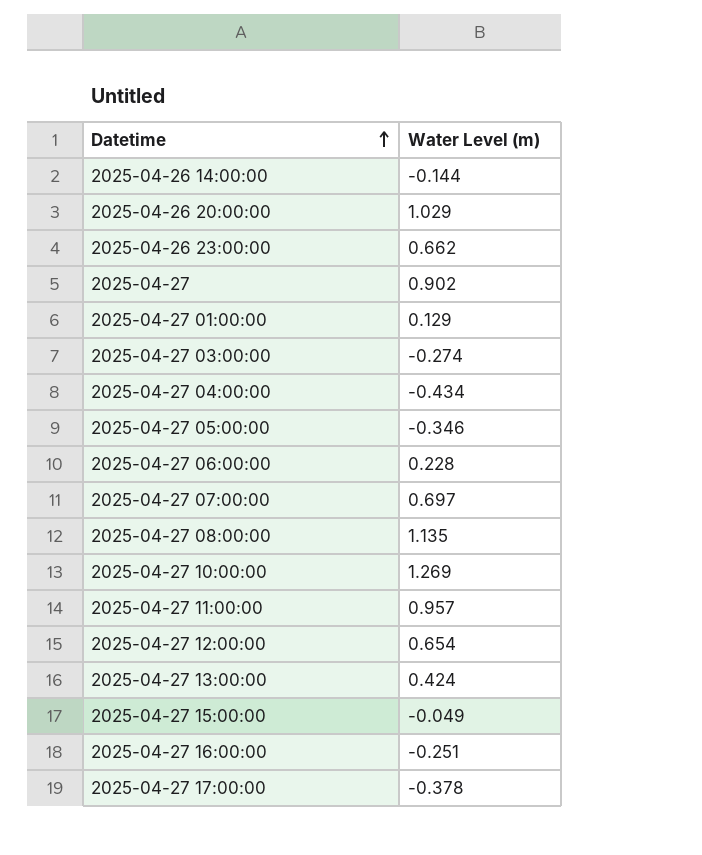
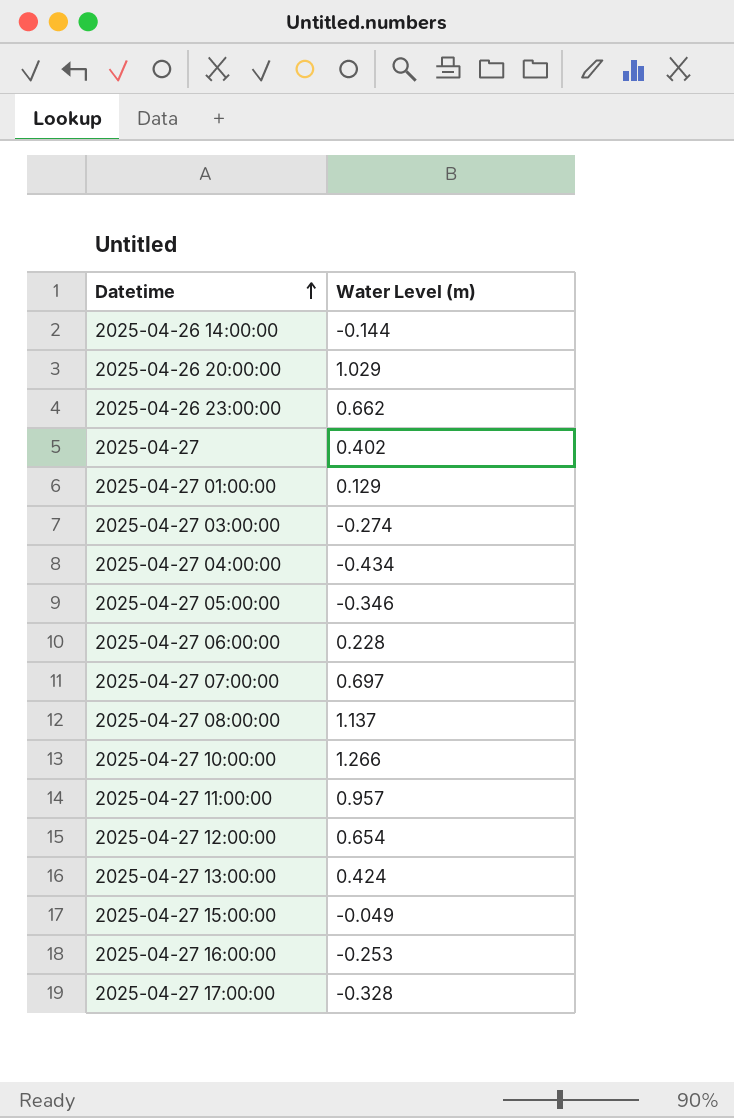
2025-04-27 | Water Level (m): 0.902 -> 0.402
2025-04-27 08:00:00 | Water Level (m): 1.135 -> 1.137
2025-04-27 10:00:00 | Water Level (m): 1.269 -> 1.266
2025-04-27 16:00:00 | Water Level (m): -0.251 -> -0.253
2025-04-27 17:00:00 | Water Level (m): -0.378 -> -0.328

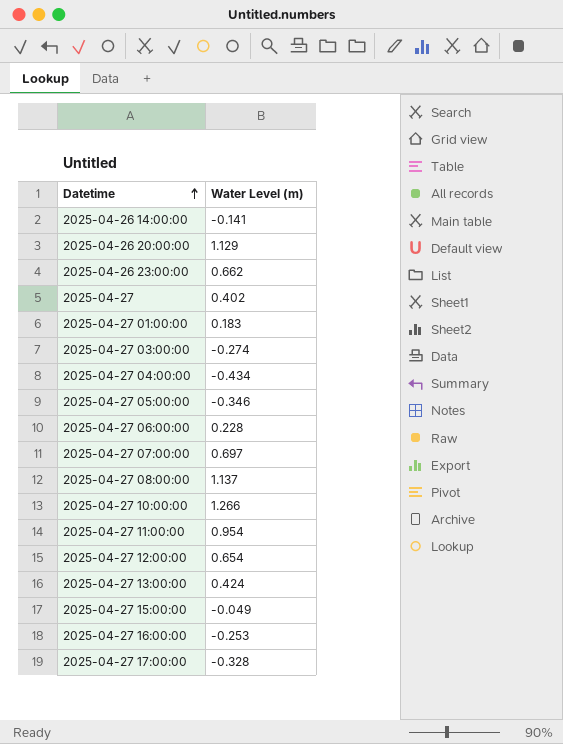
2025-04-26 14:00:00 | Water Level (m): -0.144 -> -0.141
2025-04-26 20:00:00 | Water Level (m): 1.029 -> 1.129
2025-04-27 01:00:00 | Water Level (m): 0.129 -> 0.183
2025-04-27 11:00:00 | Water Level (m): 0.957 -> 0.954

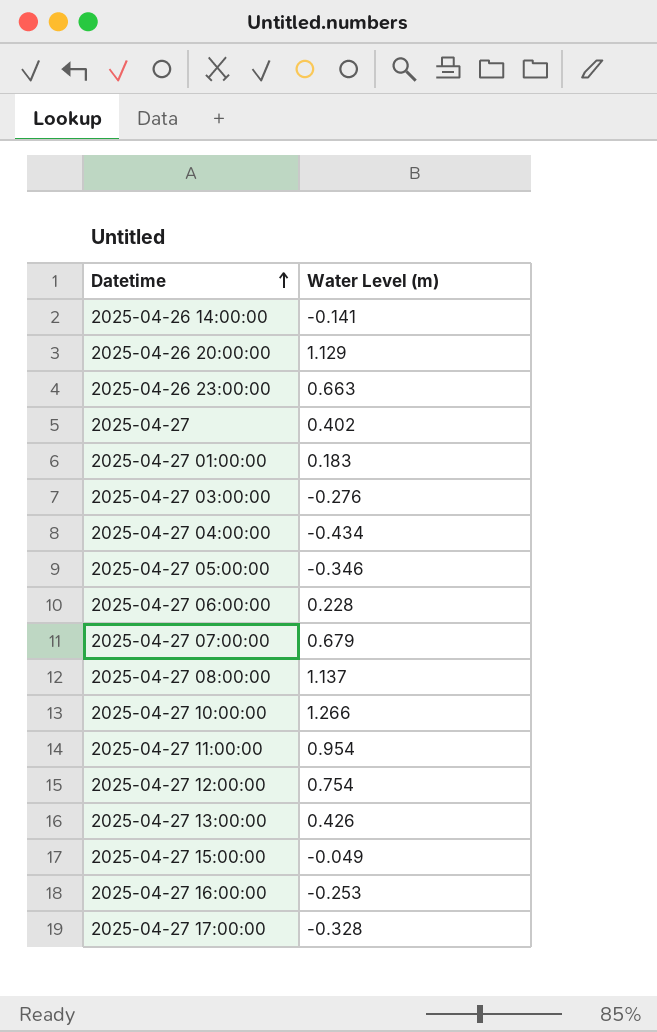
2025-04-26 23:00:00 | Water Level (m): 0.662 -> 0.663
2025-04-27 03:00:00 | Water Level (m): -0.274 -> -0.276
2025-04-27 07:00:00 | Water Level (m): 0.697 -> 0.679
2025-04-27 12:00:00 | Water Level (m): 0.654 -> 0.754
2025-04-27 13:00:00 | Water Level (m): 0.424 -> 0.426

